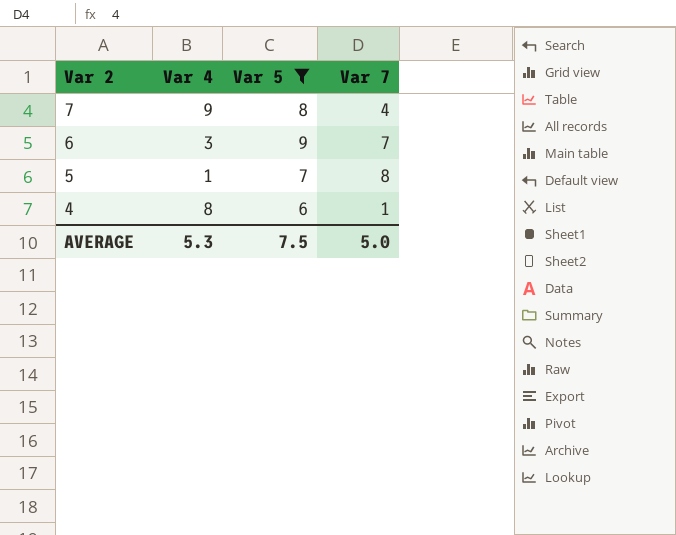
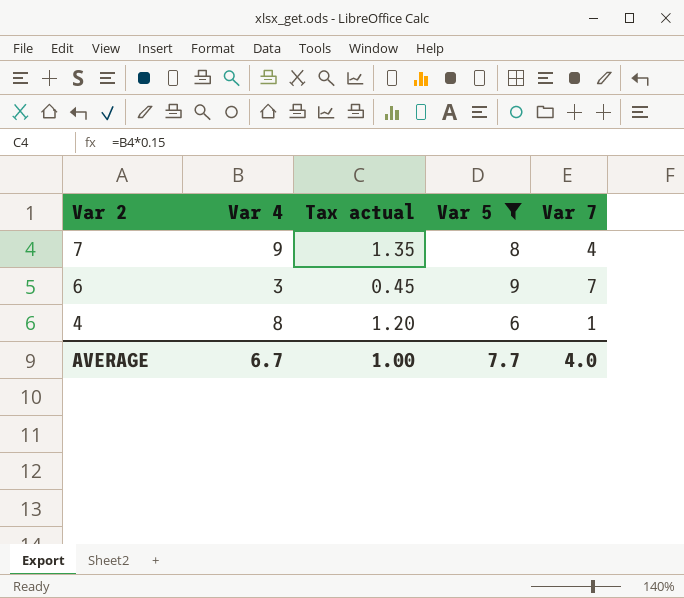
column Tax actual | formula: none -> [Var 4] * 0.15
row 5: 1 | 7 | 8 -> none
AVERAGE | Var 4: 5.3 -> 6.7
AVERAGE | Var 5: 7.5 -> 7.7
AVERAGE | Var 7: 5.0 -> 4.0

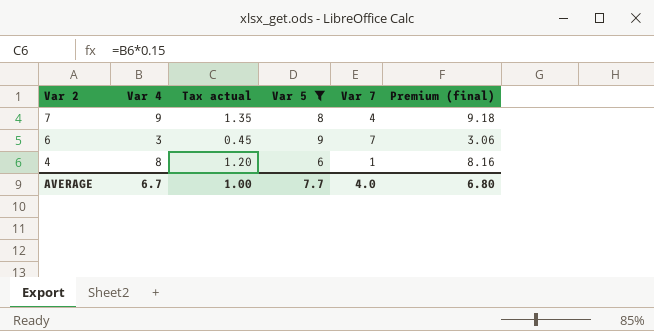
column Premium (final) | formula: none -> [Var 4] * 1.02

